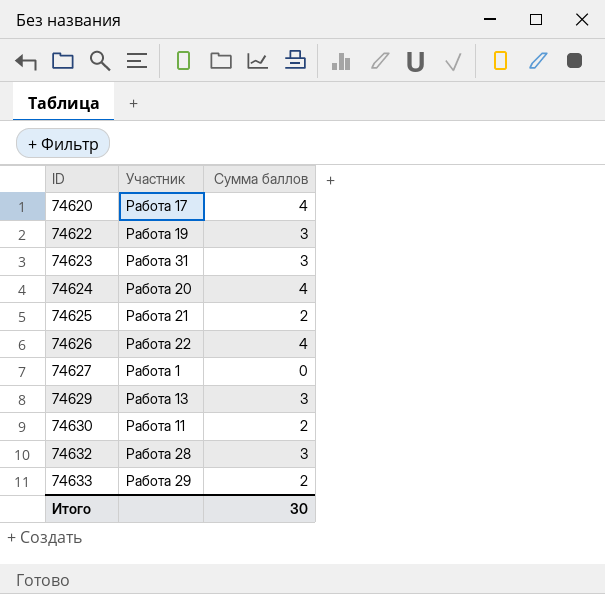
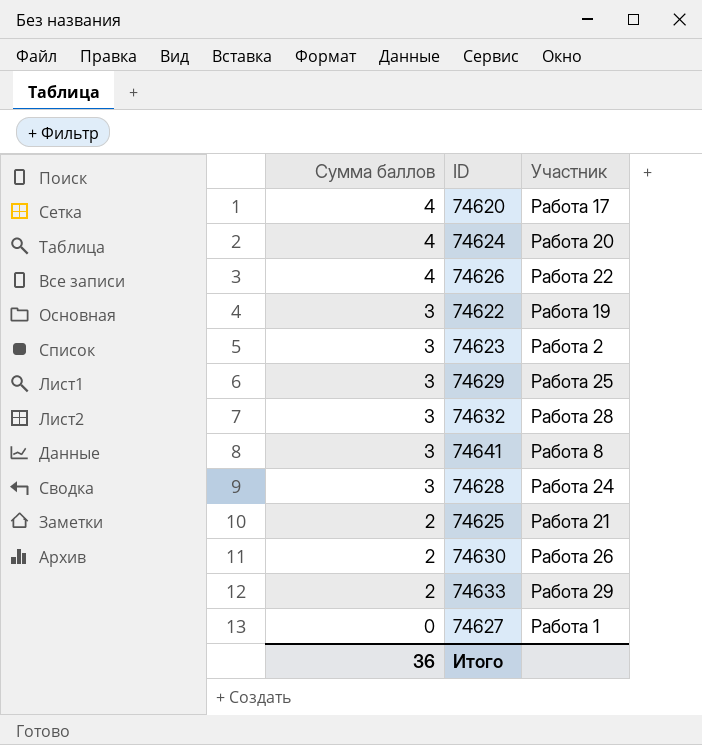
row order: ID ascending -> Сумма баллов descending
column Сумма баллов | position: 3 -> 1
74623 | Участник: Работа 31 -> Работа 2
74629 | Участник: Работа 13 -> Работа 25
row 74641: none -> 3 | Работа 8
row 74628: none -> 3 | Работа 24
74630 | Участник: Работа 11 -> Работа 26
Итого | Сумма баллов: 30 -> 36

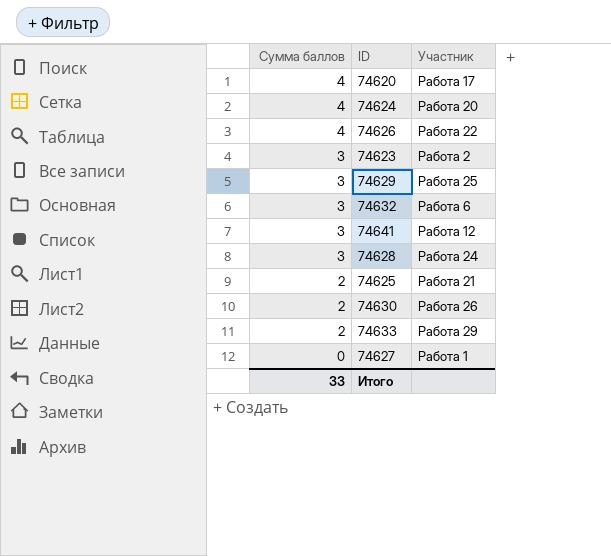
row 74622: 3 | Работа 19 -> none
74632 | Участник: Работа 28 -> Работа 6
74641 | Участник: Работа 8 -> Работа 12
Итого | Сумма баллов: 36 -> 33

